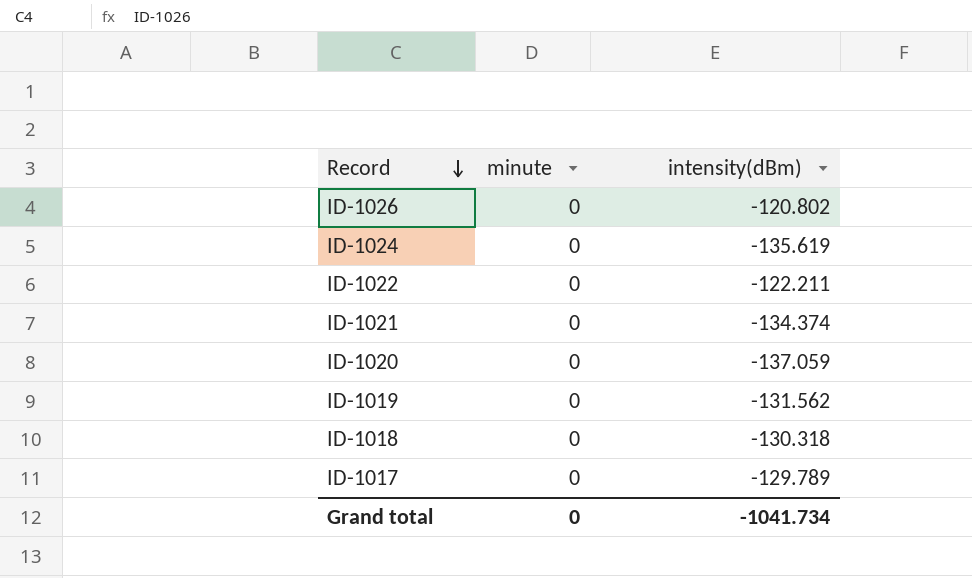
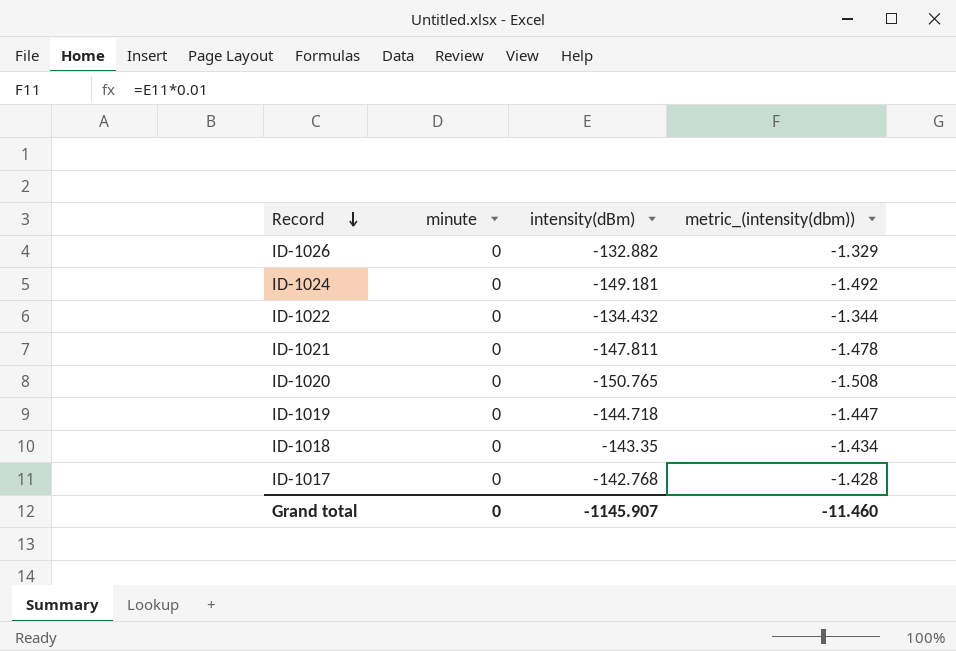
column metric_(intensity(dbm)) | formula: none -> [intensity(dBm)] * 0.01
ID-1026 | intensity(dBm): -120.802 -> -132.882
ID-1024 | intensity(dBm): -135.619 -> -149.181
ID-1022 | intensity(dBm): -122.211 -> -134.432
ID-1021 | intensity(dBm): -134.374 -> -147.811
ID-1020 | intensity(dBm): -137.059 -> -150.765
ID-1019 | intensity(dBm): -131.562 -> -144.718
ID-1018 | intensity(dBm): -130.318 -> -143.35
ID-1017 | intensity(dBm): -129.789 -> -142.768
Grand total | intensity(dBm): -1041.734 -> -1145.907

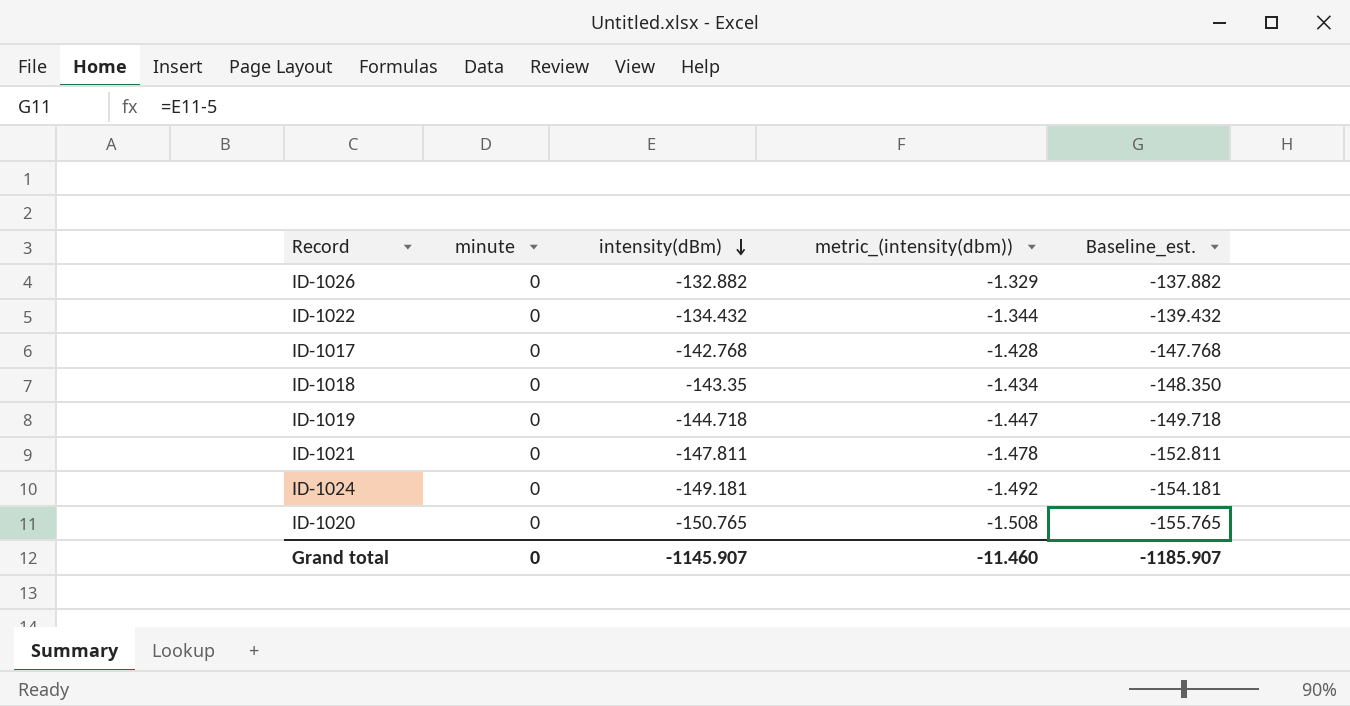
row order: Record descending -> intensity(dBm) descending
column Baseline_est. | formula: none -> [intensity(dBm)] - 5

